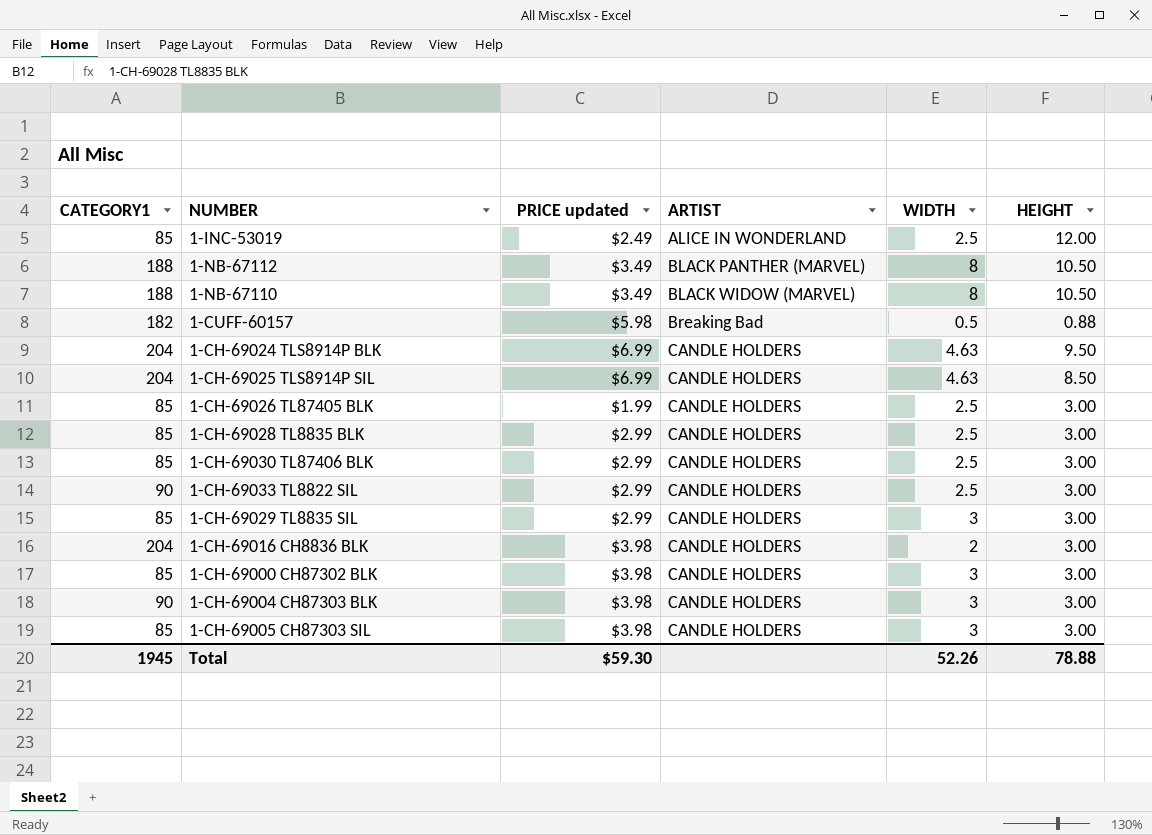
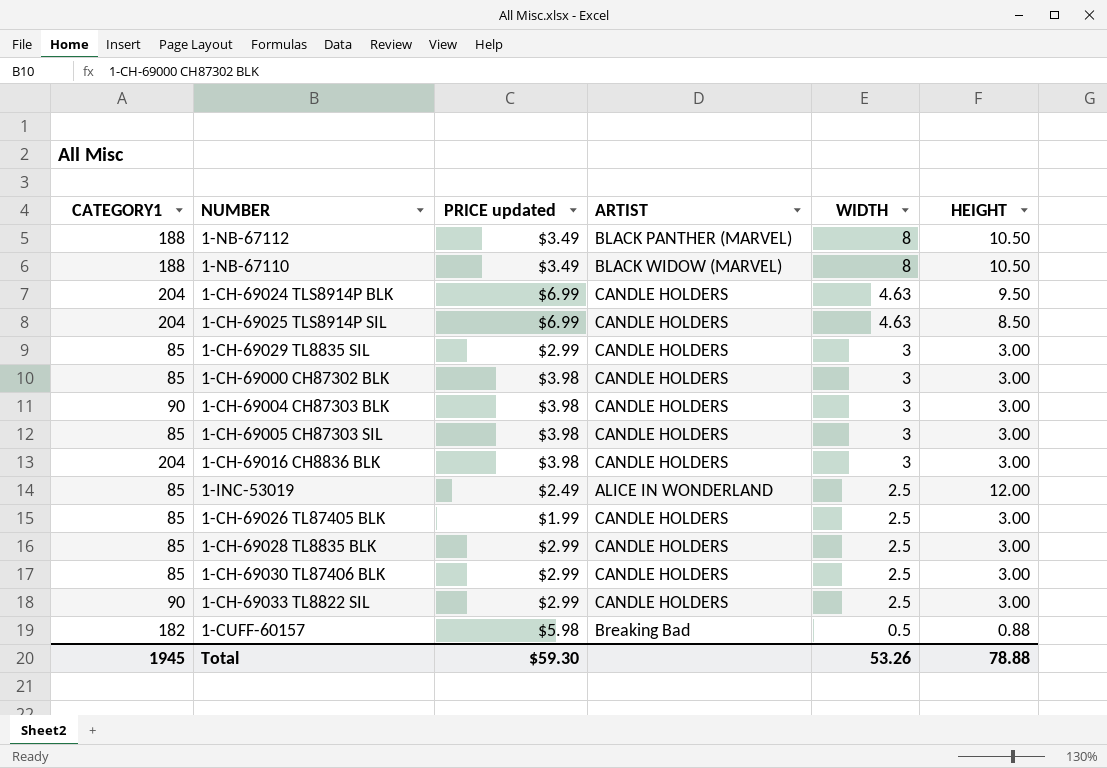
row order: ARTIST ascending -> WIDTH descending
1-CH-69016 CH8836 BLK | WIDTH: 2 -> 3
Total | WIDTH: 52.26 -> 53.26

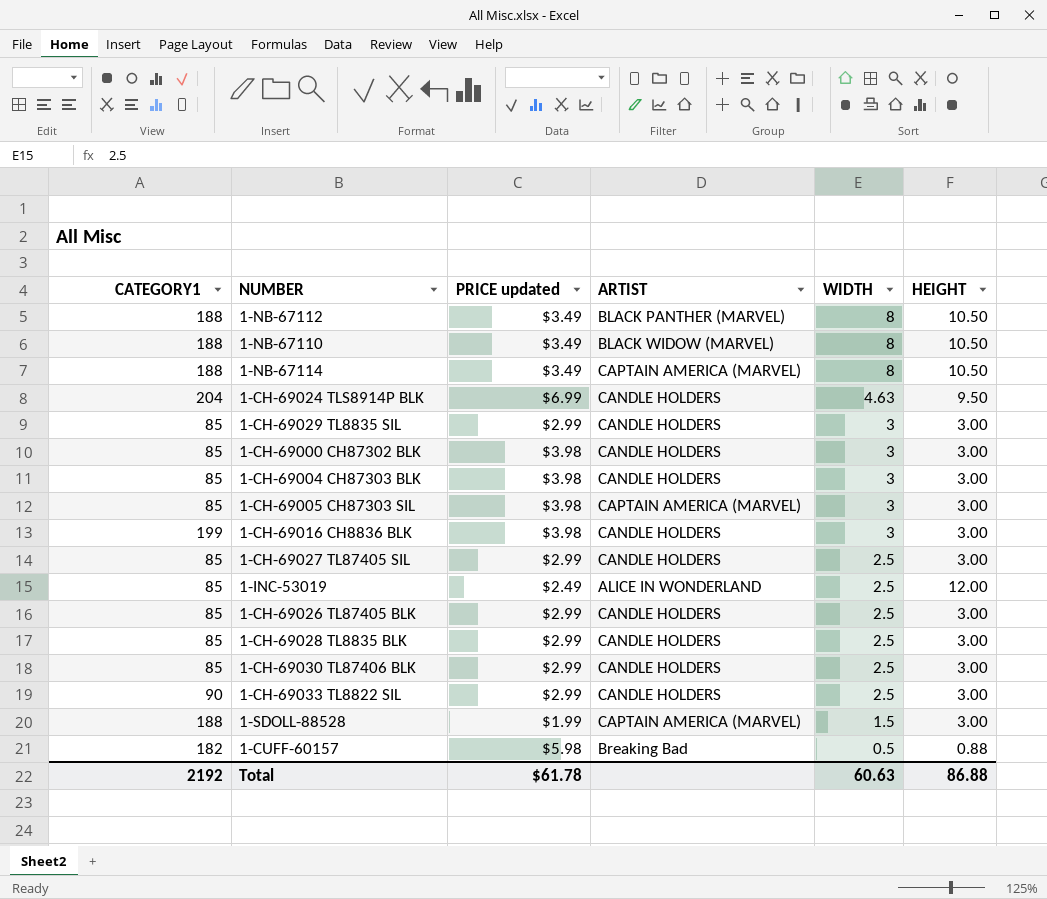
row 1-CH-69025 TLS8914P SIL: 204 | $6.99 | CANDLE HOLDERS | 4.63 | 8.50 -> none
row 1-NB-67114: none -> 188 | $3.49 | CAPTAIN AMERICA (MARVEL) | 8 | 10.50
1-CH-69004 CH87303 BLK | CATEGORY1: 90 -> 85
1-CH-69005 CH87303 SIL | ARTIST: CANDLE HOLDERS -> CAPTAIN AMERICA (MARVEL)
1-CH-69016 CH8836 BLK | CATEGORY1: 204 -> 199
row 1-CH-69027 TL87405 SIL: none -> 85 | $2.99 | CANDLE HOLDERS | 2.5 | 3.00
1-CH-69026 TL87405 BLK | PRICE updated: $1.99 -> $2.99
row 1-SDOLL-88528: none -> 188 | $1.99 | CAPTAIN AMERICA (MARVEL) | 1.5 | 3.00
Total | CATEGORY1: 1945 -> 2192
Total | PRICE updated: $59.30 -> $61.78
Total | WIDTH: 53.26 -> 60.63
Total | HEIGHT: 78.88 -> 86.88

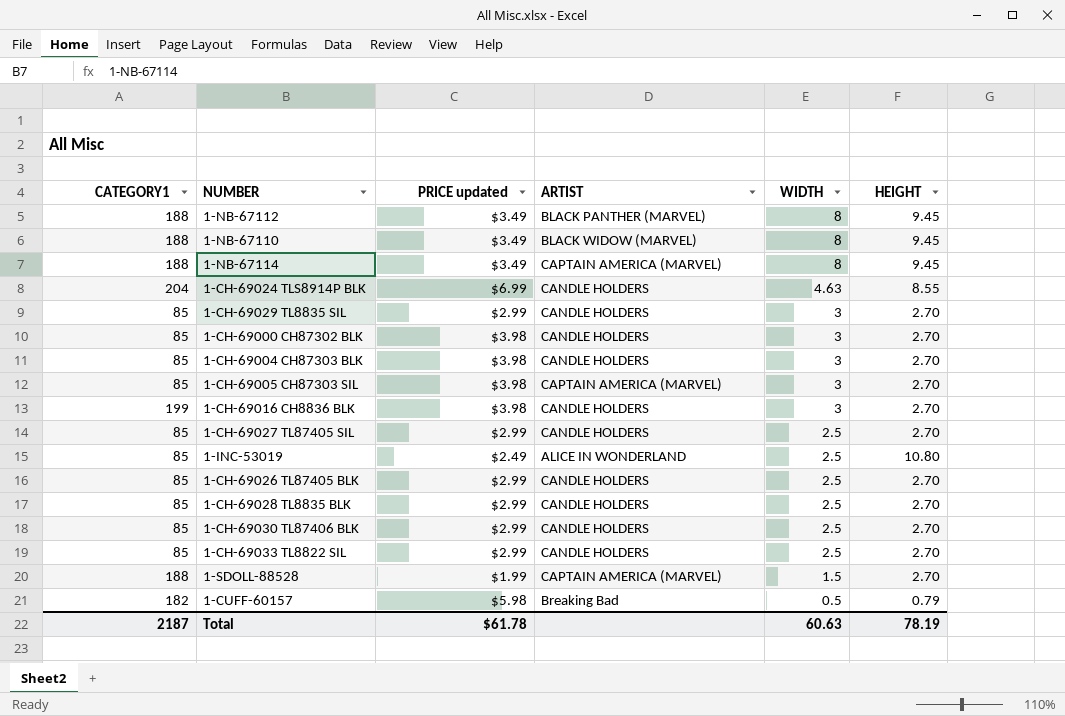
1-NB-67112 | HEIGHT: 10.50 -> 9.45
1-NB-67110 | HEIGHT: 10.50 -> 9.45
1-NB-67114 | HEIGHT: 10.50 -> 9.45
1-CH-69024 TLS8914P BLK | HEIGHT: 9.50 -> 8.55
1-CH-69029 TL8835 SIL | HEIGHT: 3.00 -> 2.70
1-CH-69000 CH87302 BLK | HEIGHT: 3.00 -> 2.70
1-CH-69004 CH87303 BLK | HEIGHT: 3.00 -> 2.70
1-CH-69005 CH87303 SIL | HEIGHT: 3.00 -> 2.70
1-CH-69016 CH8836 BLK | HEIGHT: 3.00 -> 2.70
1-CH-69027 TL87405 SIL | HEIGHT: 3.00 -> 2.70
1-INC-53019 | HEIGHT: 12.00 -> 10.80
1-CH-69026 TL87405 BLK | HEIGHT: 3.00 -> 2.70
1-CH-69028 TL8835 BLK | HEIGHT: 3.00 -> 2.70
1-CH-69030 TL87406 BLK | HEIGHT: 3.00 -> 2.70
1-CH-69033 TL8822 SIL | CATEGORY1: 90 -> 85
1-CH-69033 TL8822 SIL | HEIGHT: 3.00 -> 2.70
1-SDOLL-88528 | HEIGHT: 3.00 -> 2.70
1-CUFF-60157 | HEIGHT: 0.88 -> 0.79
Total | CATEGORY1: 2192 -> 2187
Total | HEIGHT: 86.88 -> 78.19

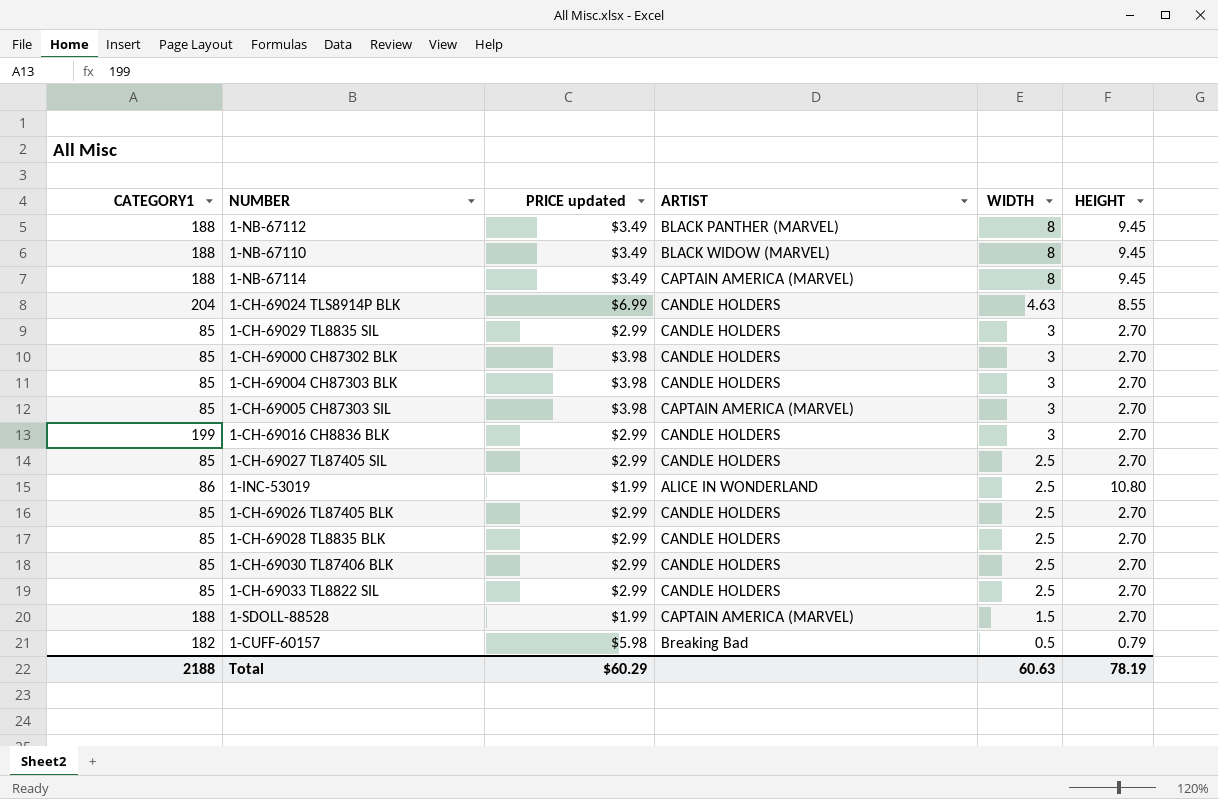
1-CH-69016 CH8836 BLK | PRICE updated: $3.98 -> $2.99
1-INC-53019 | CATEGORY1: 85 -> 86
1-INC-53019 | PRICE updated: $2.49 -> $1.99
Total | CATEGORY1: 2187 -> 2188
Total | PRICE updated: $61.78 -> $60.29

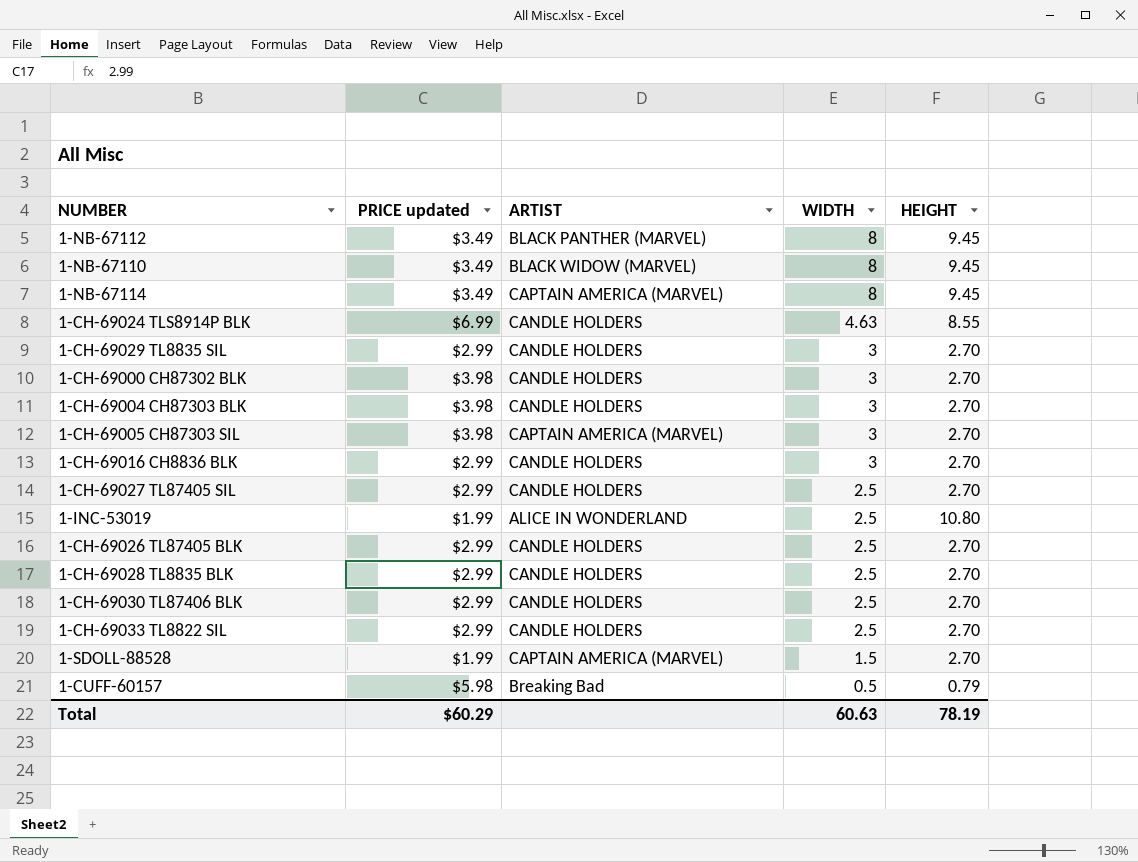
column CATEGORY1 | position: 1 -> none

